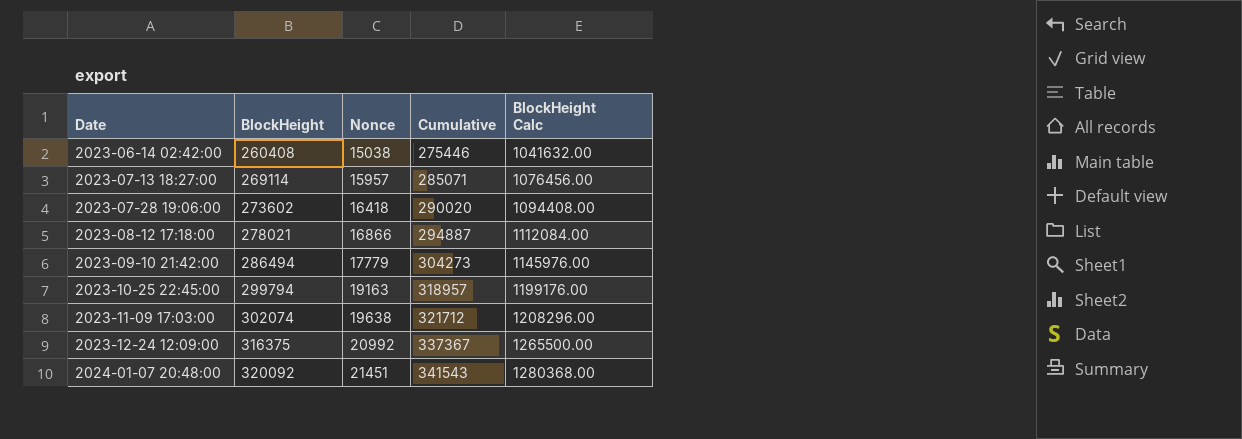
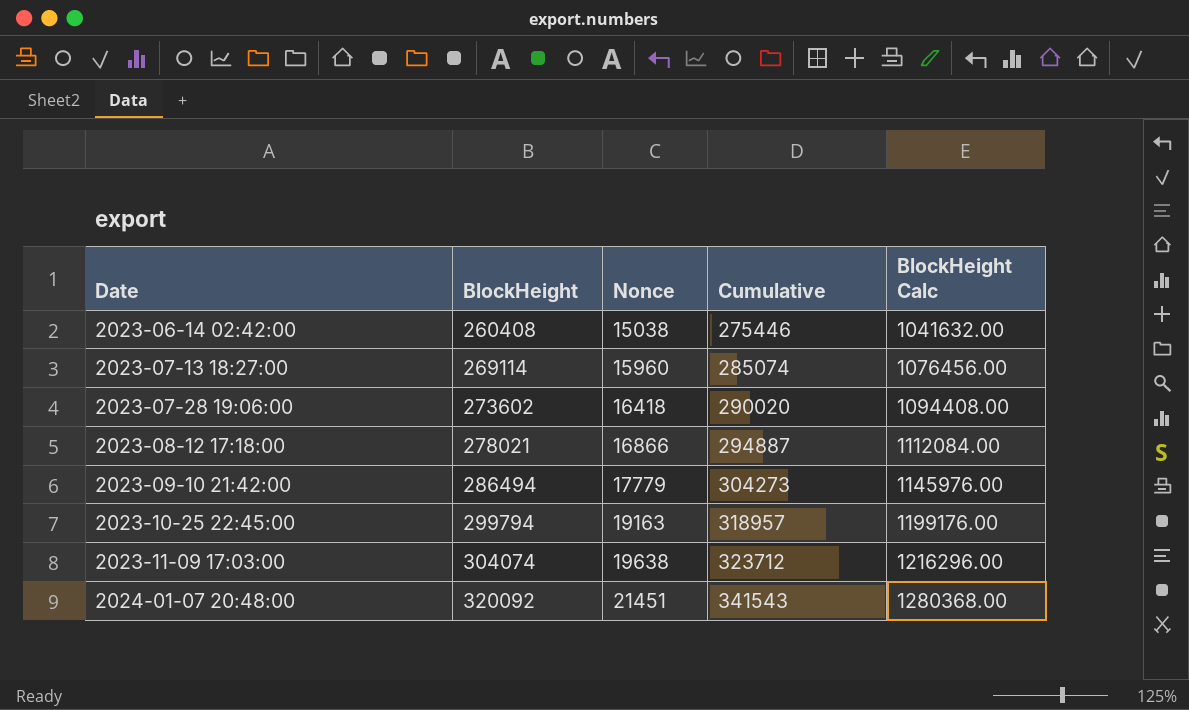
row 2023-12-24 12:09:00: 316375 | 20992 | 337367 | 1265500.00 -> none
2023-07-13 18:27:00 | Nonce: 15957 -> 15960
2023-07-13 18:27:00 | Cumulative: 285071 -> 285074
2023-11-09 17:03:00 | BlockHeight: 302074 -> 304074
2023-11-09 17:03:00 | Cumulative: 321712 -> 323712
2023-11-09 17:03:00 | BlockHeight Calc: 1208296.00 -> 1216296.00

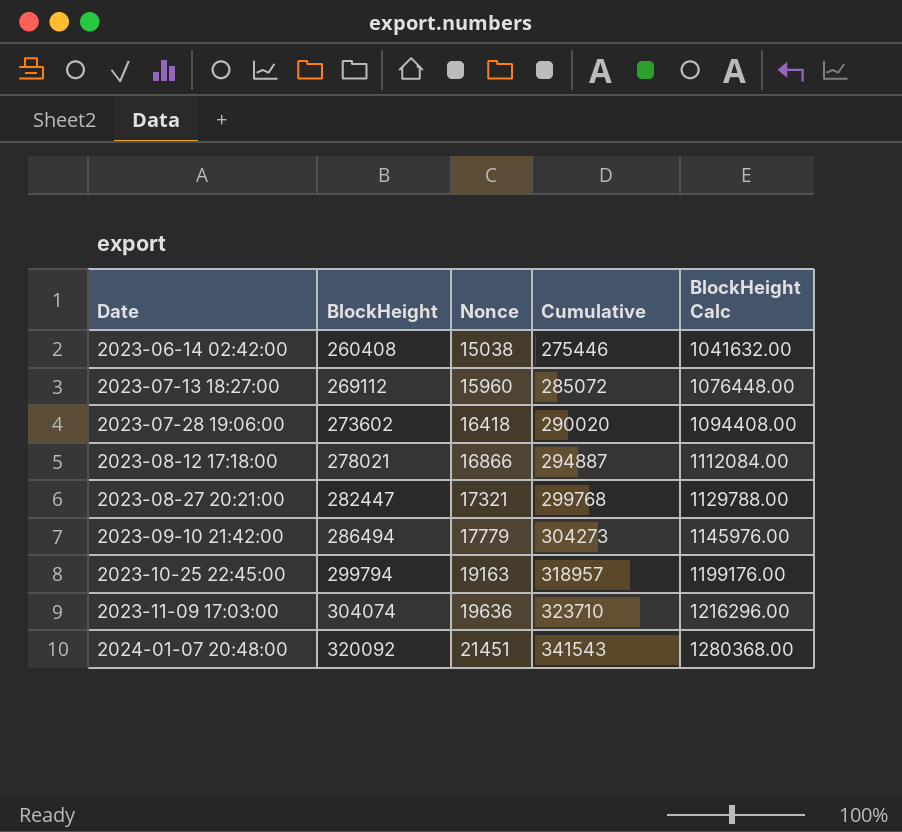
2023-07-13 18:27:00 | BlockHeight: 269114 -> 269112
2023-07-13 18:27:00 | Cumulative: 285074 -> 285072
2023-07-13 18:27:00 | BlockHeight Calc: 1076456.00 -> 1076448.00
row 2023-08-27 20:21:00: none -> 282447 | 17321 | 299768 | 1129788.00
2023-11-09 17:03:00 | Nonce: 19638 -> 19636
2023-11-09 17:03:00 | Cumulative: 323712 -> 323710

